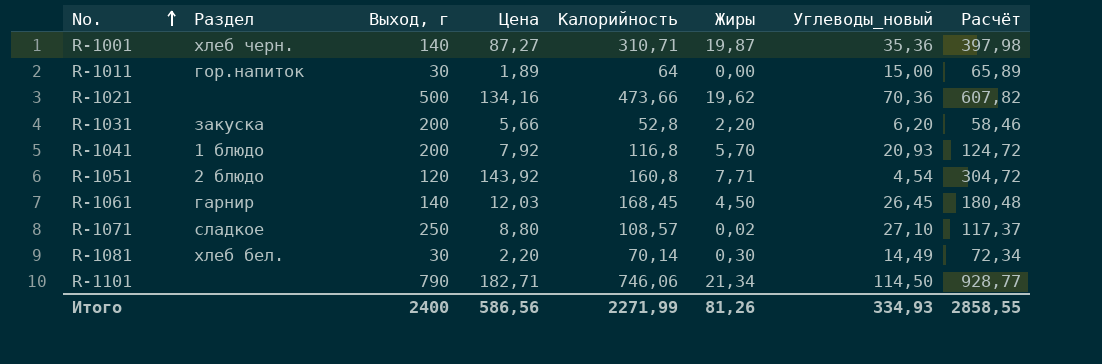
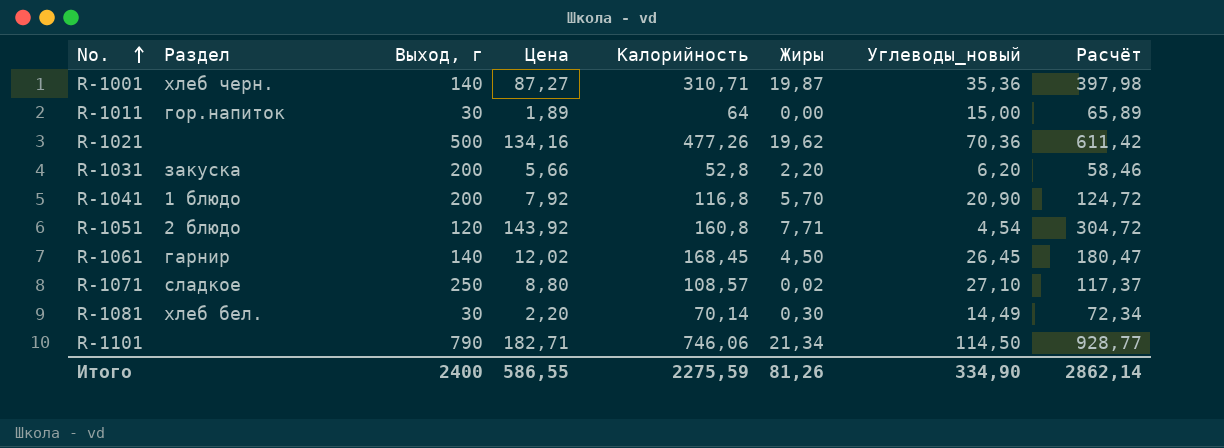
R-1021 | Калорийность: 473,66 -> 477,26
R-1021 | Расчёт: 607,82 -> 611,42
R-1041 | Углеводы_новый: 20,93 -> 20,90
R-1061 | Цена: 12,03 -> 12,02
R-1061 | Расчёт: 180,48 -> 180,47
Итого | Цена: 586,56 -> 586,55
Итого | Калорийность: 2271,99 -> 2275,59
Итого | Углеводы_новый: 334,93 -> 334,90
Итого | Расчёт: 2858,55 -> 2862,14

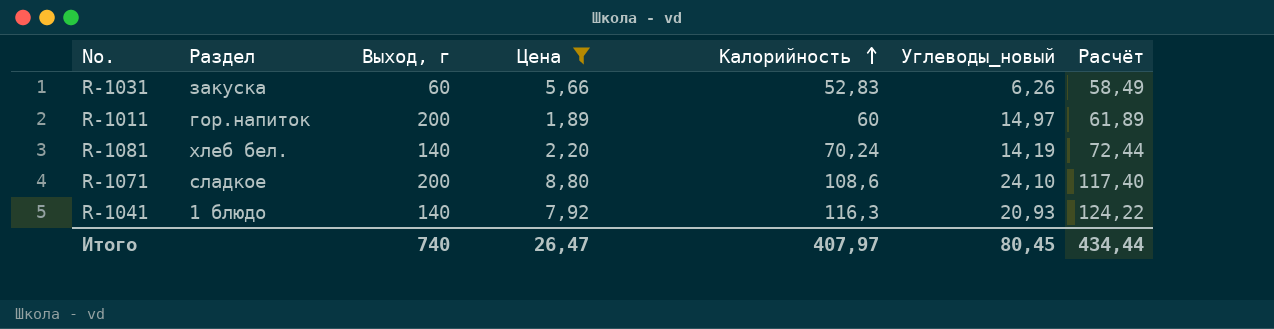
filter: none -> Цена <= 8,80
row order: No. ascending -> Калорийность ascending
column Жиры | position: 6 -> none
R-1031 | Выход, г: 200 -> 60
R-1031 | Калорийность: 52,8 -> 52,83
R-1031 | Углеводы_новый: 6,20 -> 6,26
R-1031 | Расчёт: 58,46 -> 58,49
R-1011 | Выход, г: 30 -> 200
R-1011 | Калорийность: 64 -> 60
R-1011 | Углеводы_новый: 15,00 -> 14,97
R-1011 | Расчёт: 65,89 -> 61,89
R-1081 | Выход, г: 30 -> 140
R-1081 | Калорийность: 70,14 -> 70,24
R-1081 | Углеводы_новый: 14,49 -> 14,19
R-1081 | Расчёт: 72,34 -> 72,44
R-1071 | Выход, г: 250 -> 200
R-1071 | Калорийность: 108,57 -> 108,6
R-1071 | Углеводы_новый: 27,10 -> 24,10
R-1071 | Расчёт: 117,37 -> 117,40
R-1041 | Выход, г: 200 -> 140
R-1041 | Калорийность: 116,8 -> 116,3
R-1041 | Углеводы_новый: 20,90 -> 20,93
R-1041 | Расчёт: 124,72 -> 124,22
Итого | Выход, г: 2400 -> 740
Итого | Цена: 586,55 -> 26,47
Итого | Калорийность: 2275,59 -> 407,97
Итого | Углеводы_новый: 334,90 -> 80,45
Итого | Расчёт: 2862,14 -> 434,44

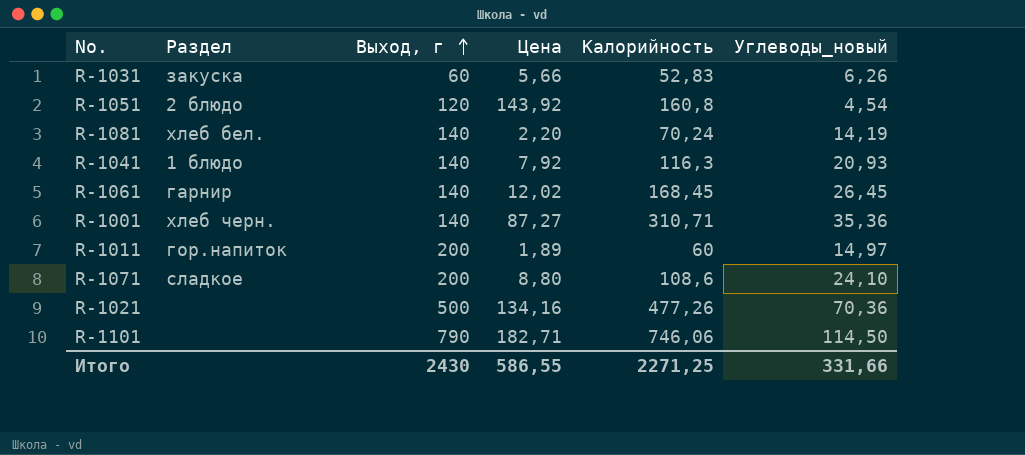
filter: Цена <= 8,80 -> none
row order: Калорийность ascending -> Выход, г ascending
column Расчёт | formula: [Цена] + [Калорийность] -> none
Итого | Выход, г: 740 -> 2430
Итого | Цена: 26,47 -> 586,55
Итого | Калорийность: 407,97 -> 2271,25
Итого | Углеводы_новый: 80,45 -> 331,66

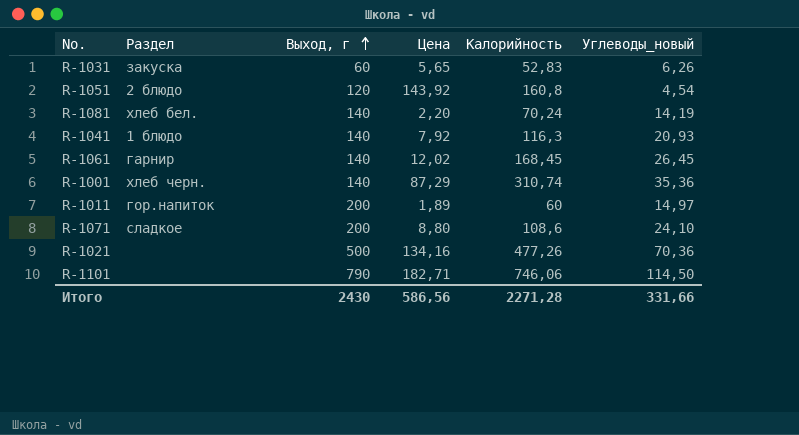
R-1031 | Цена: 5,66 -> 5,65
R-1001 | Цена: 87,27 -> 87,29
R-1001 | Калорийность: 310,71 -> 310,74
Итого | Цена: 586,55 -> 586,56
Итого | Калорийность: 2271,25 -> 2271,28

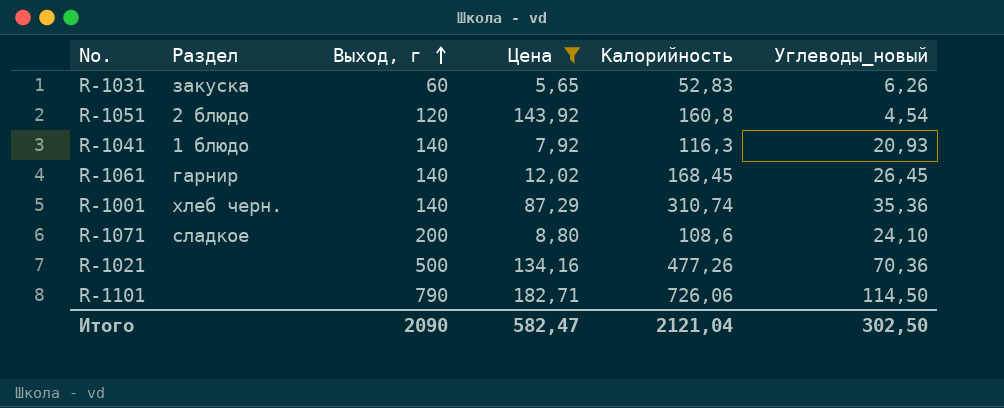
filter: none -> Цена >= 5,65
R-1101 | Калорийность: 746,06 -> 726,06
Итого | Выход, г: 2430 -> 2090
Итого | Цена: 586,56 -> 582,47
Итого | Калорийность: 2271,28 -> 2121,04
Итого | Углеводы_новый: 331,66 -> 302,50

